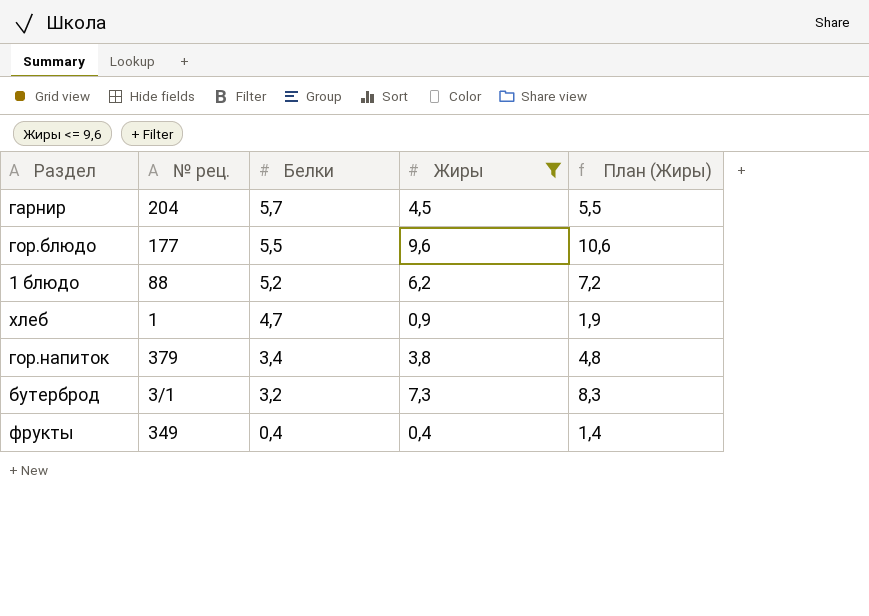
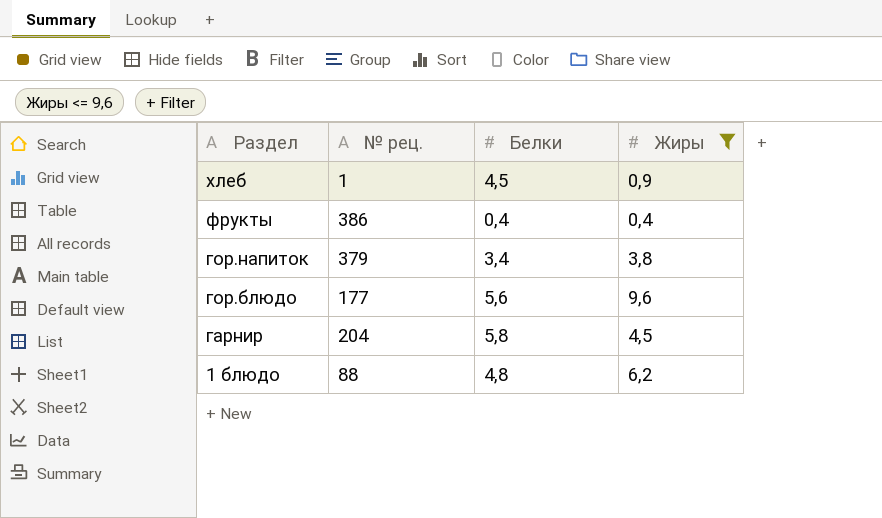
row order: Белки descending -> Раздел descending
column План (Жиры) | formula: [Жиры] + 1 -> none
row бутерброд: 3/1 | 3,2 | 7,3 | 8,3 -> none
хлеб | Белки: 4,7 -> 4,5
фрукты | № рец.: 349 -> 386
гор.блюдо | Белки: 5,5 -> 5,6
гарнир | Белки: 5,7 -> 5,8
1 блюдо | Белки: 5,2 -> 4,8

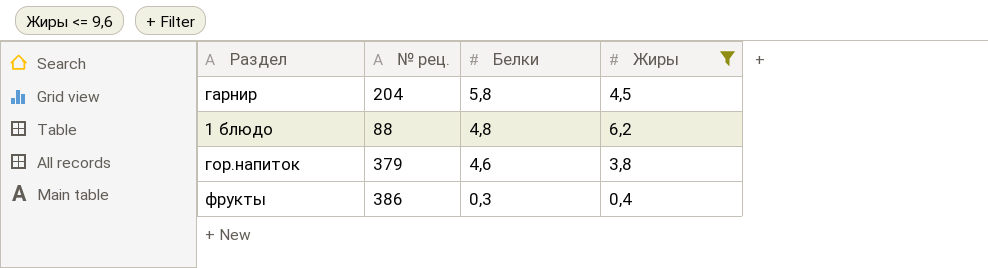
row order: Раздел descending -> Белки descending
row хлеб: 1 | 4,5 | 0,9 -> none
row гор.блюдо: 177 | 5,6 | 9,6 -> none
гор.напиток | Белки: 3,4 -> 4,6
фрукты | Белки: 0,4 -> 0,3

